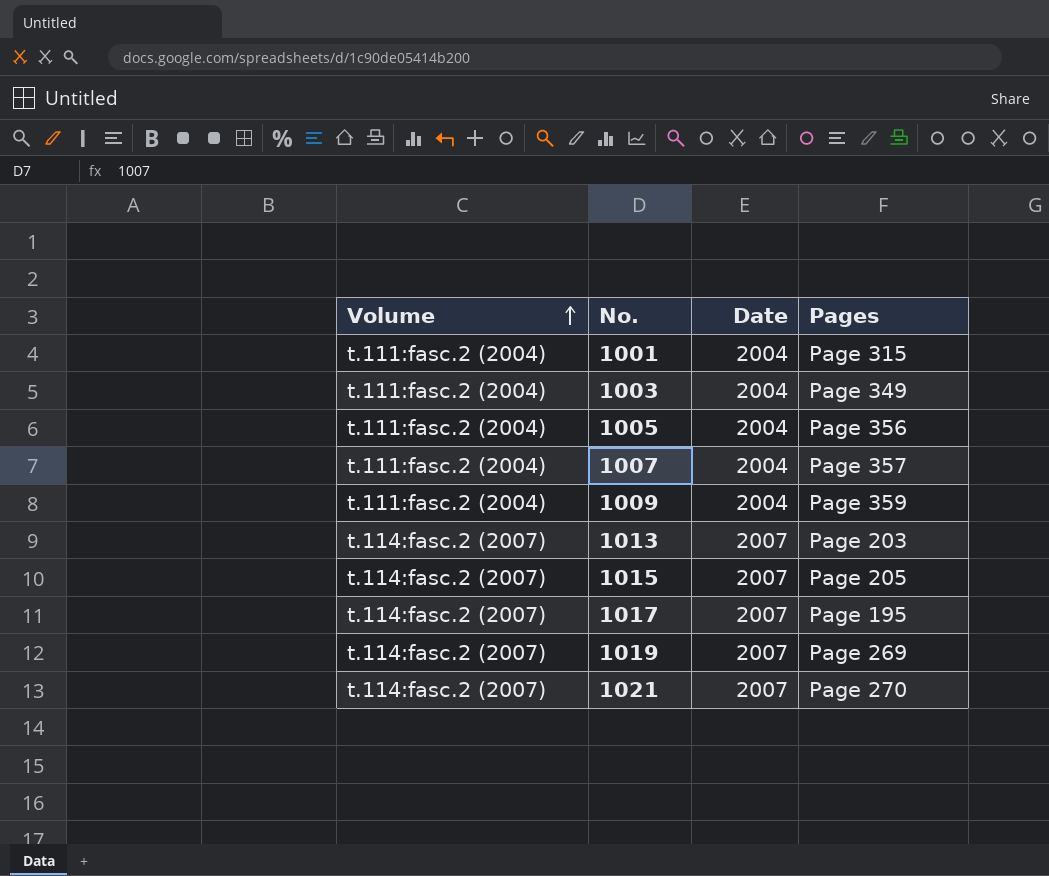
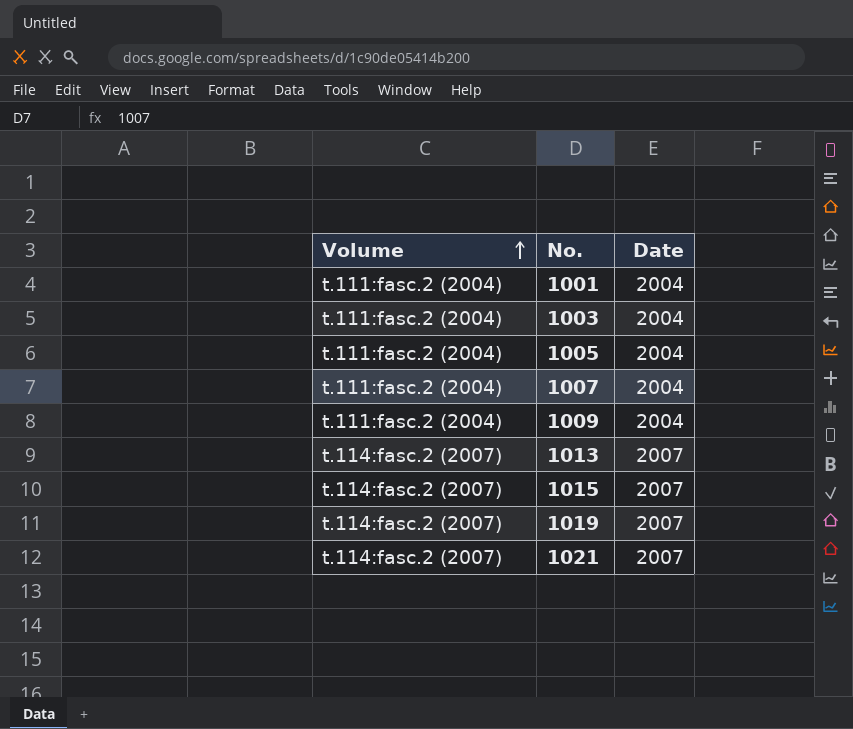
column Pages | position: 4 -> none
row 1017: t.114:fasc.2 (2007) | 2007 | Page 195 -> none

